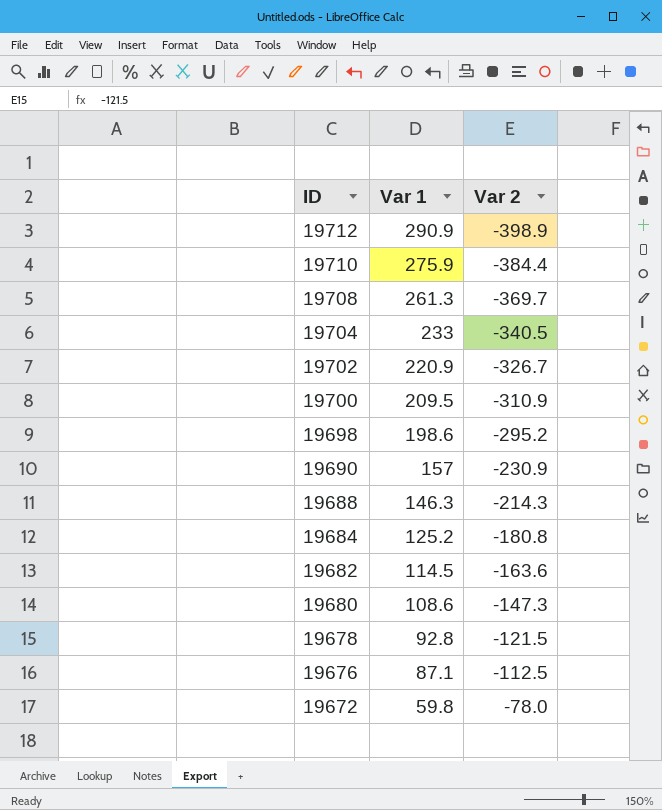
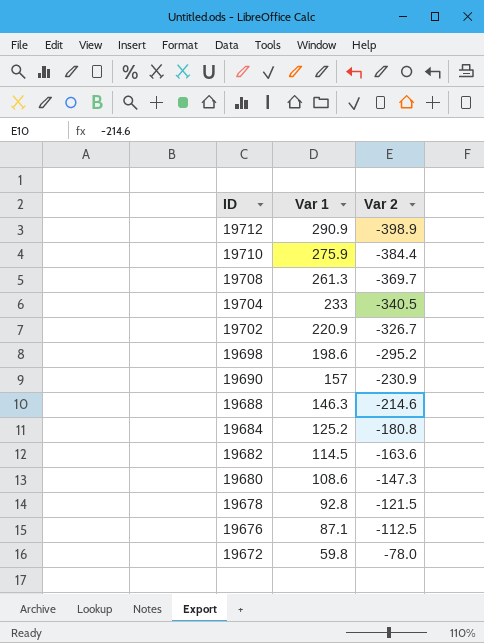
row 19700: 209.5 | -310.9 -> none
19688 | Var 2: -214.3 -> -214.6

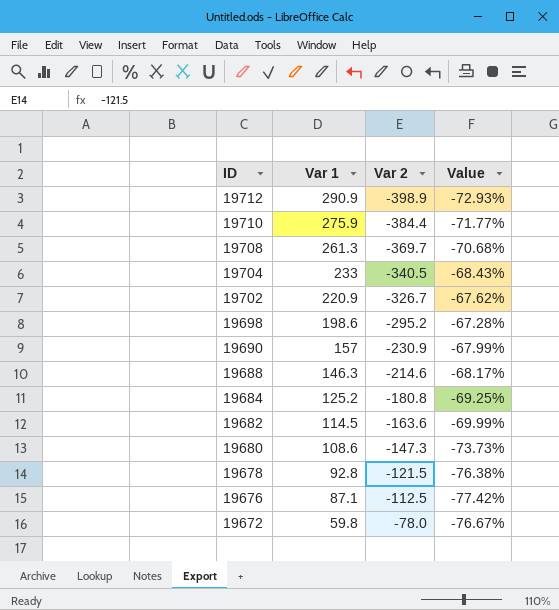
column Value | formula: none -> [Var 1] / [Var 2]

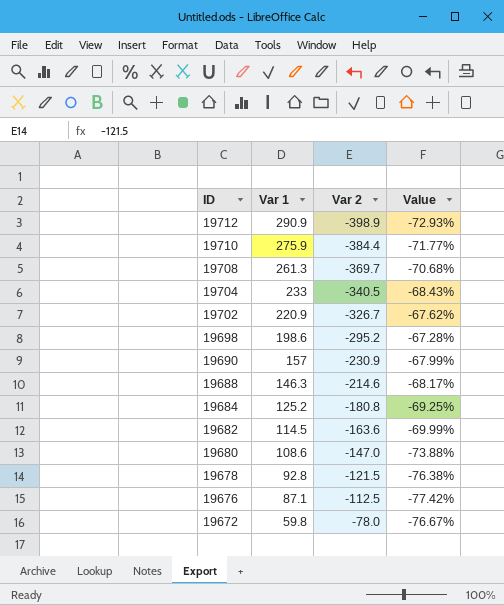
19680 | Var 2: -147.3 -> -147.0
19680 | Value: -73.73% -> -73.88%

